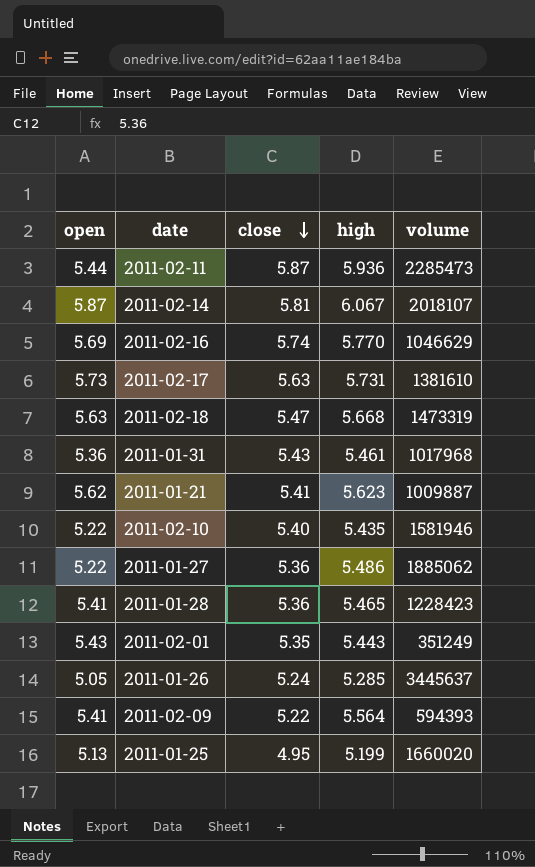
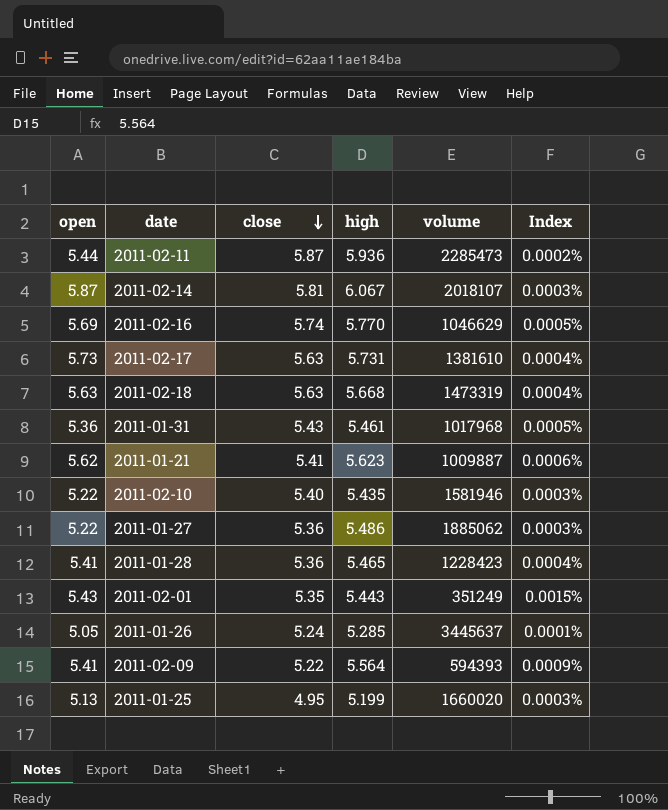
column Index | formula: none -> [open] / [volume]
2011-02-18 | close: 5.47 -> 5.63

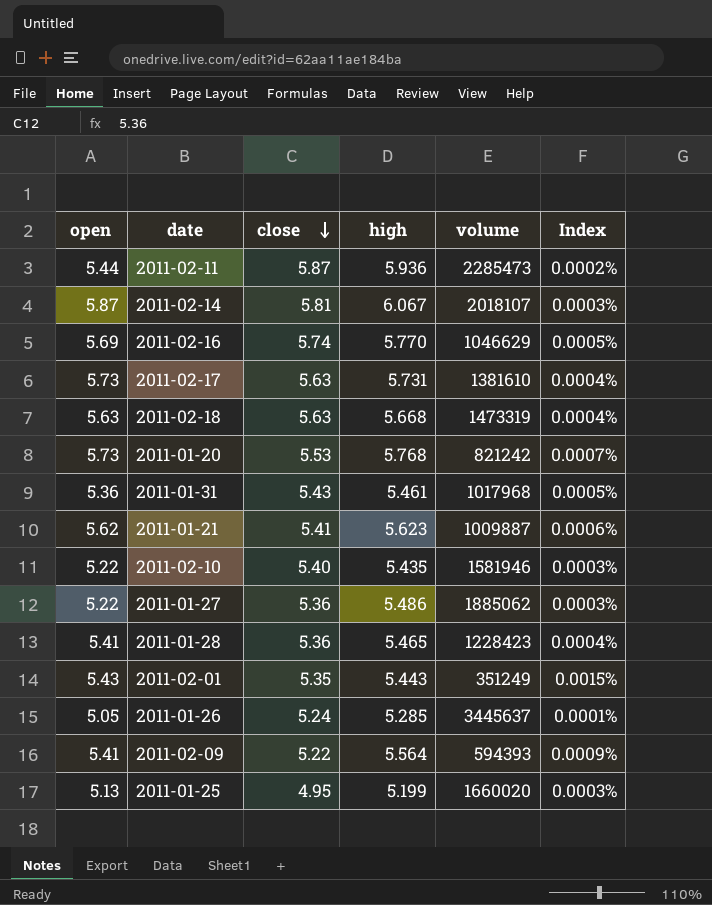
row 2011-01-20: none -> 5.73 | 5.53 | 5.768 | 821242 | 0.0007%

